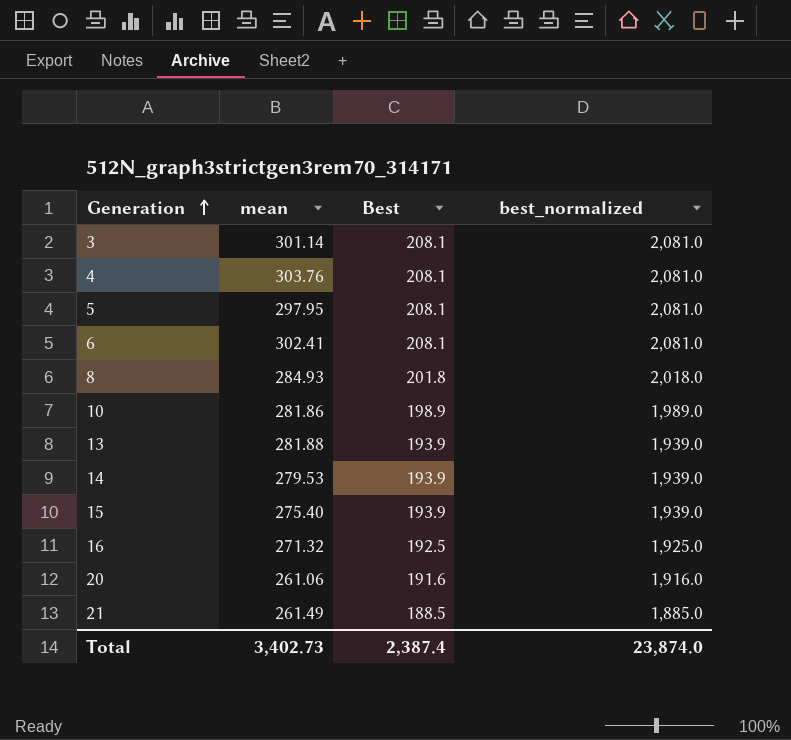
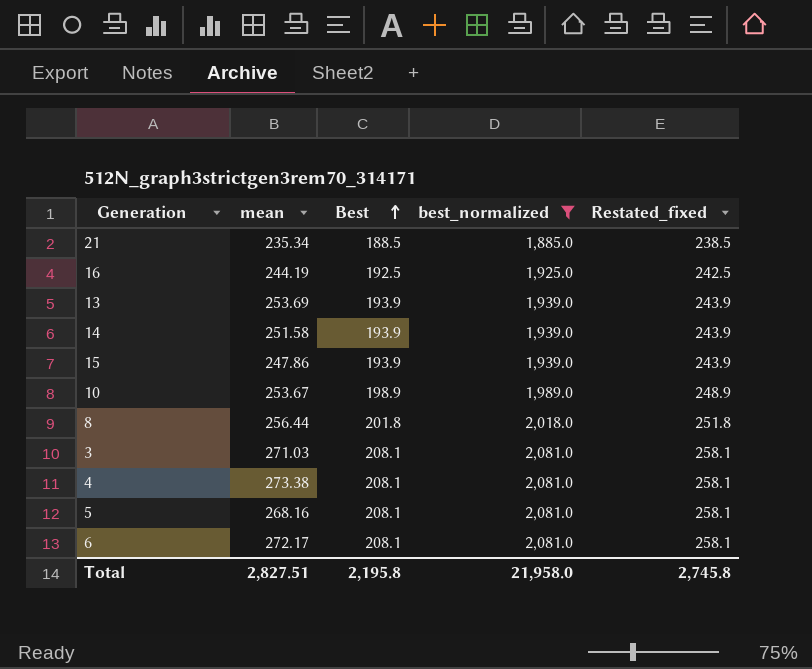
filter: none -> best_normalized != 1,916.0
row order: Generation ascending -> Best ascending
column Restated_fixed | formula: none -> [Best] + 50
21 | mean: 261.49 -> 235.34
16 | mean: 271.32 -> 244.19
13 | mean: 281.88 -> 253.69
14 | mean: 279.53 -> 251.58
15 | mean: 275.40 -> 247.86
10 | mean: 281.86 -> 253.67
8 | mean: 284.93 -> 256.44
3 | mean: 301.14 -> 271.03
4 | mean: 303.76 -> 273.38
5 | mean: 297.95 -> 268.16
6 | mean: 302.41 -> 272.17
Total | mean: 3,402.73 -> 2,827.51
Total | Best: 2,387.4 -> 2,195.8
Total | best_normalized: 23,874.0 -> 21,958.0

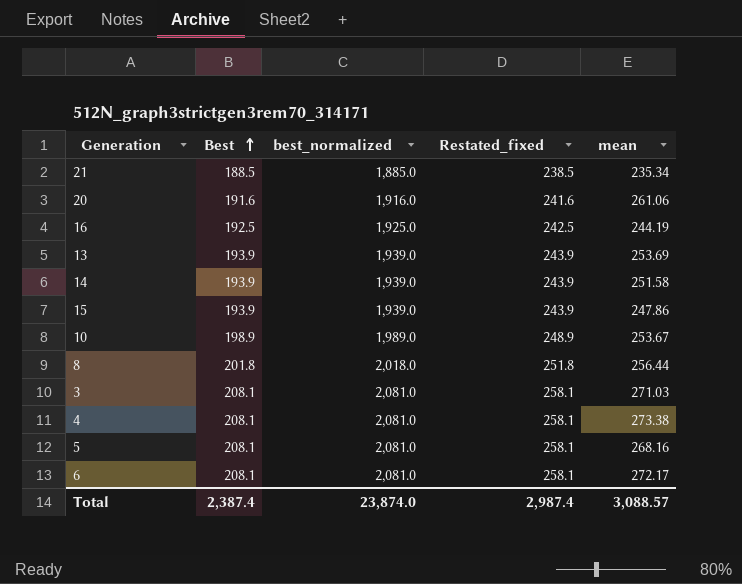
filter: best_normalized != 1,916.0 -> none
column mean | position: 2 -> 5
Total | Best: 2,195.8 -> 2,387.4
Total | best_normalized: 21,958.0 -> 23,874.0
Total | Restated_fixed: 2,745.8 -> 2,987.4
Total | mean: 2,827.51 -> 3,088.57

